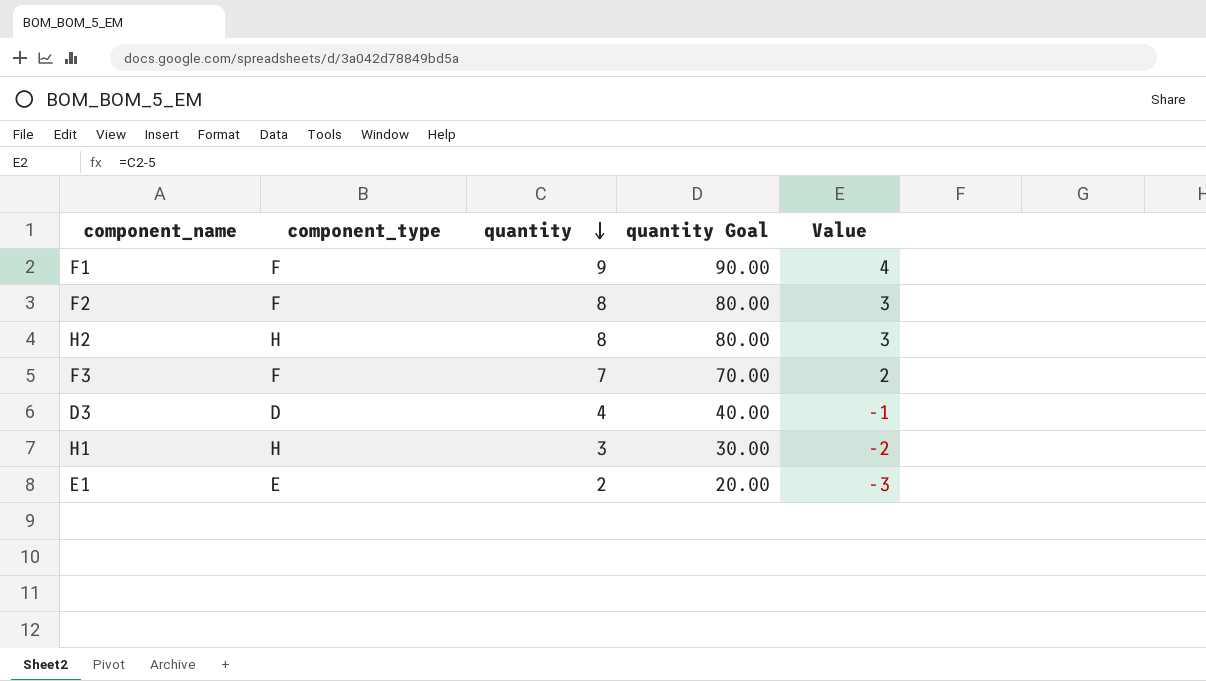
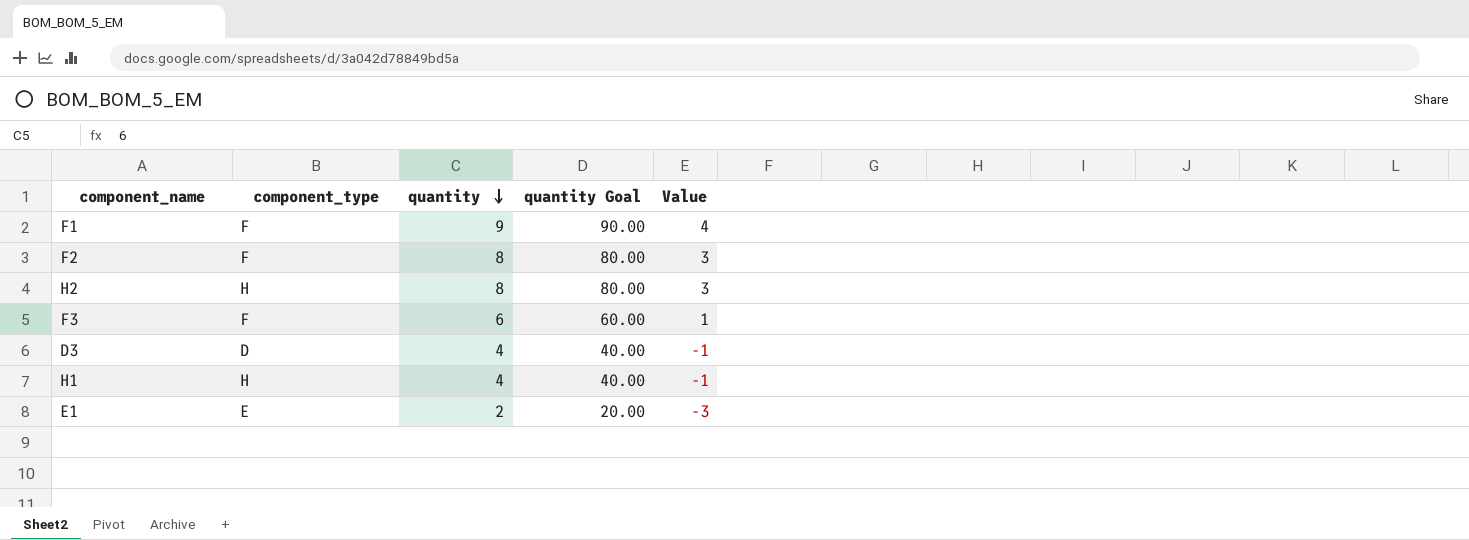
F3 | quantity: 7 -> 6
F3 | quantity Goal: 70.00 -> 60.00
F3 | Value: 2 -> 1
H1 | quantity: 3 -> 4
H1 | quantity Goal: 30.00 -> 40.00
H1 | Value: -2 -> -1

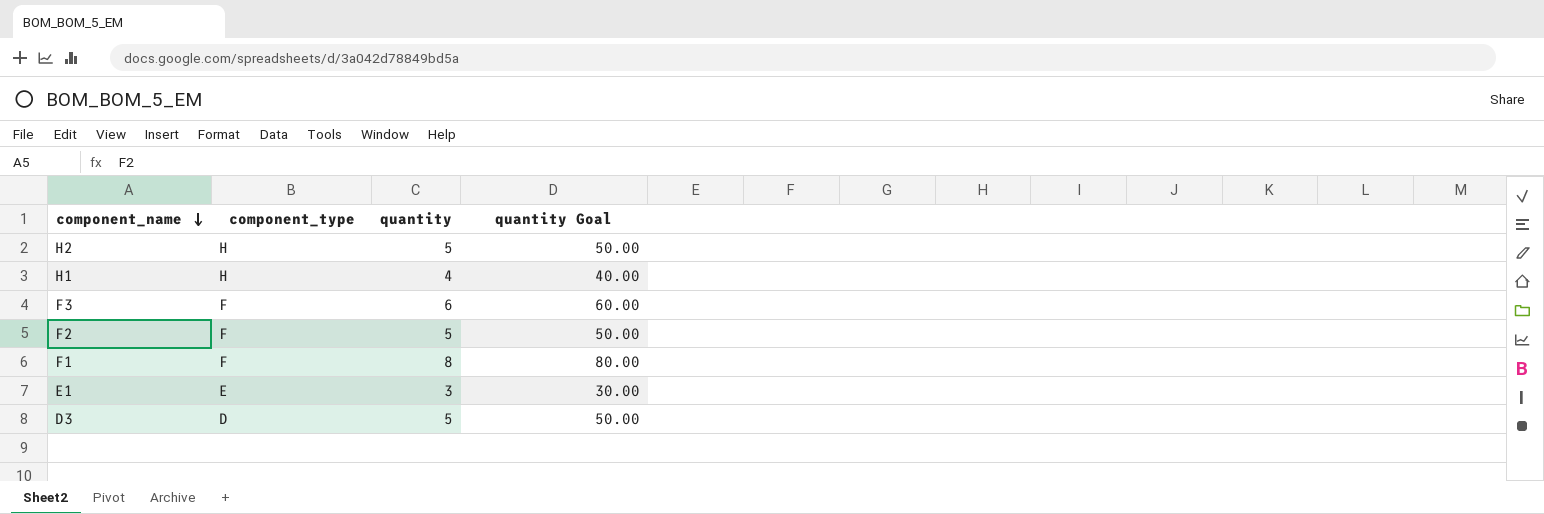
row order: quantity descending -> component_name descending
column Value | formula: [quantity] - 5 -> none
H2 | quantity: 8 -> 5
H2 | quantity Goal: 80.00 -> 50.00
F2 | quantity: 8 -> 5
F2 | quantity Goal: 80.00 -> 50.00
F1 | quantity: 9 -> 8
F1 | quantity Goal: 90.00 -> 80.00
E1 | quantity: 2 -> 3
E1 | quantity Goal: 20.00 -> 30.00
D3 | quantity: 4 -> 5
D3 | quantity Goal: 40.00 -> 50.00

